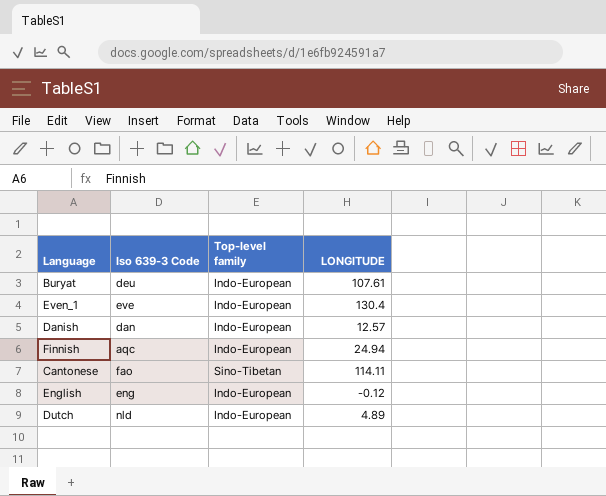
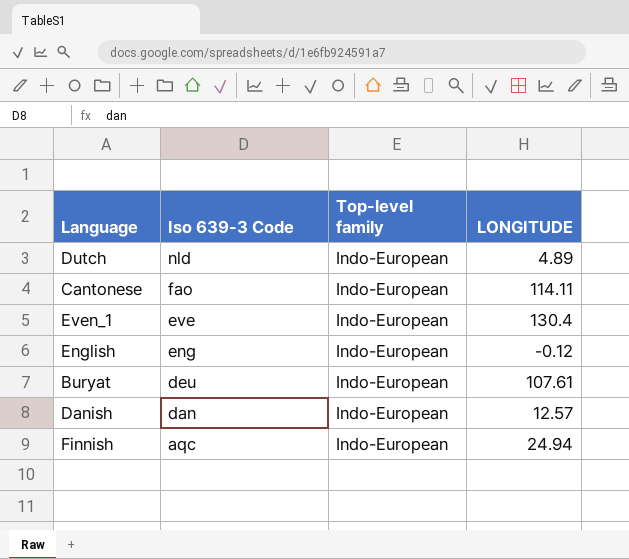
row order: none -> Iso 639-3 Code descending
Cantonese | Top-level family: Sino-Tibetan -> Indo-European

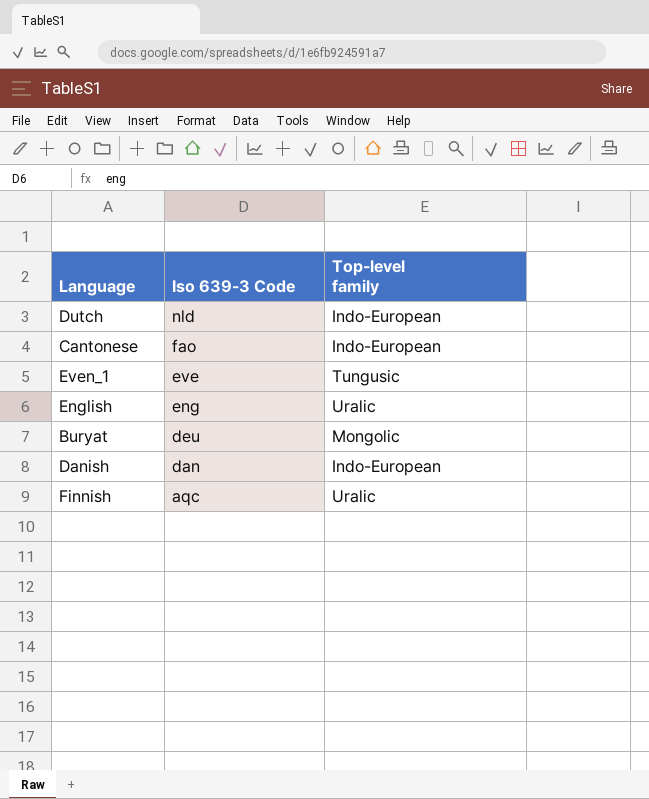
column LONGITUDE | position: 4 -> none
Even_1 | Top-level family: Indo-European -> Tungusic
English | Top-level family: Indo-European -> Uralic
Buryat | Top-level family: Indo-European -> Mongolic
Finnish | Top-level family: Indo-European -> Uralic

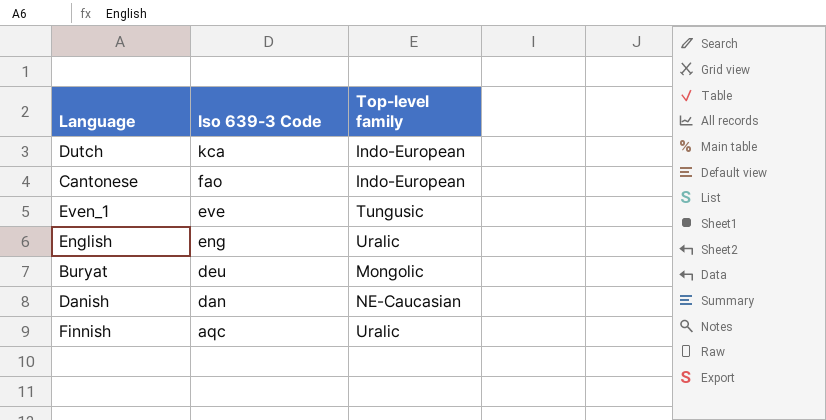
Dutch | Iso 639-3 Code: nld -> kca
Danish | Top-level family: Indo-European -> NE-Caucasian

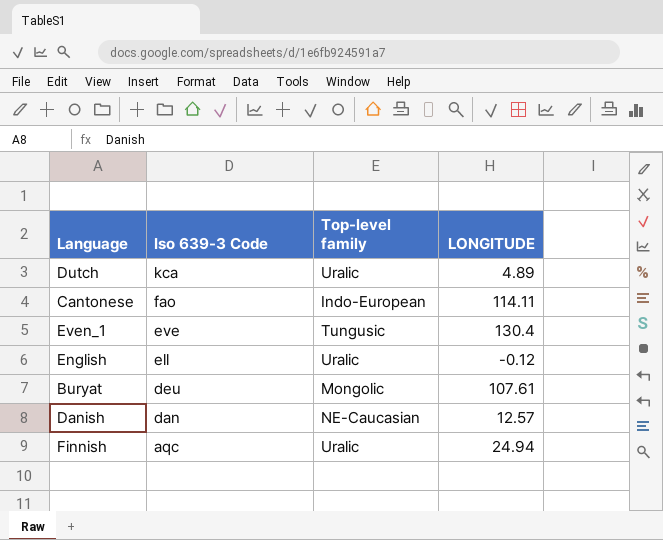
column LONGITUDE | position: none -> 4
Dutch | Top-level family: Indo-European -> Uralic
English | Iso 639-3 Code: eng -> ell

